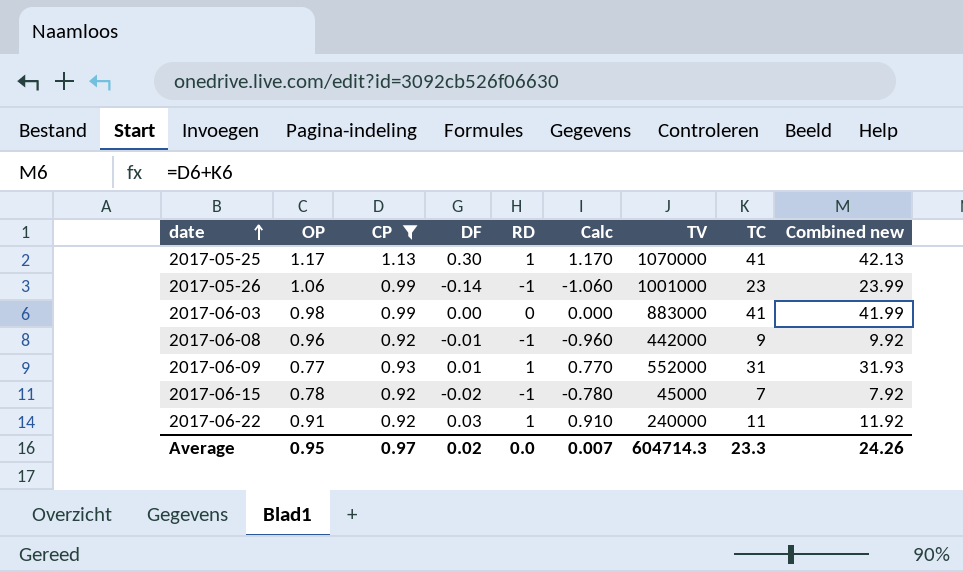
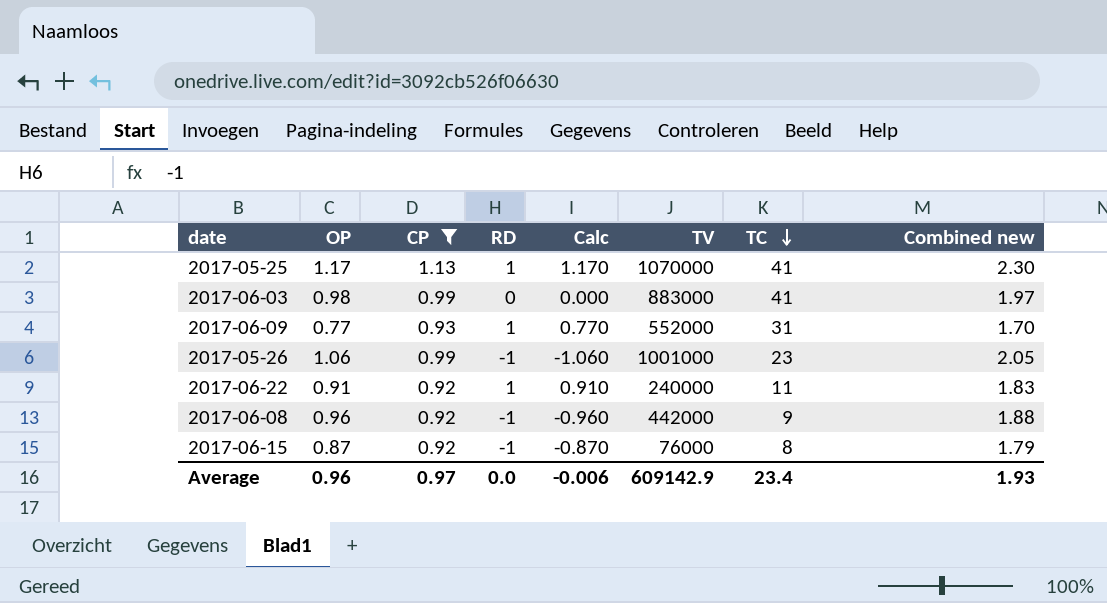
row order: date ascending -> TC descending
column DF | position: 4 -> none
column Combined new | formula: [CP] + [TC] -> [OP] + [CP]
2017-06-15 | OP: 0.78 -> 0.87
2017-06-15 | Calc: -0.780 -> -0.870
2017-06-15 | TV: 45000 -> 76000
2017-06-15 | TC: 7 -> 8
Average | OP: 0.95 -> 0.96
Average | Calc: 0.007 -> -0.006
Average | TV: 604714.3 -> 609142.9
Average | TC: 23.3 -> 23.4
Average | Combined new: 24.26 -> 1.93

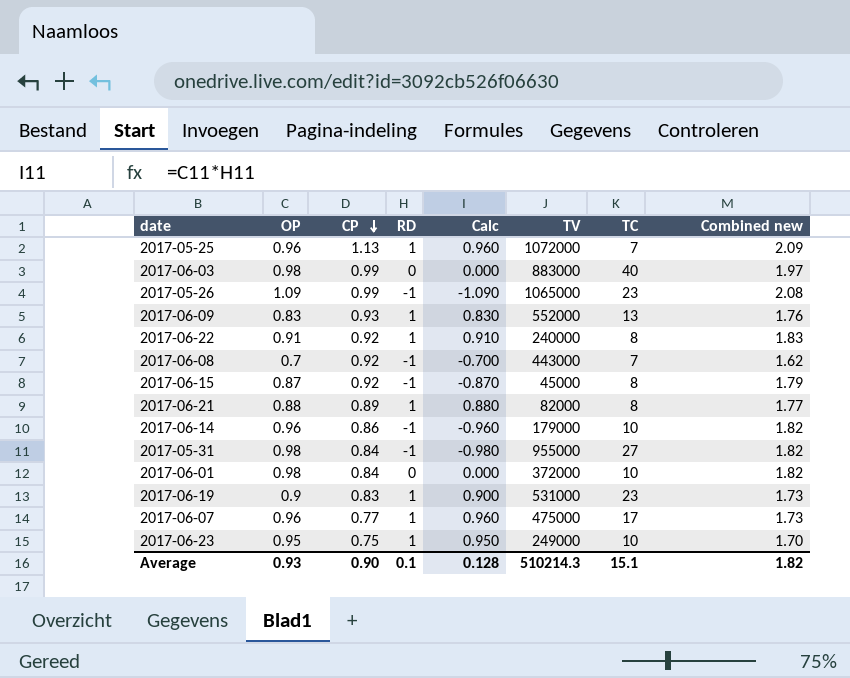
filter: CP >= 0.92 -> none
row order: TC descending -> CP descending
2017-05-25 | OP: 1.17 -> 0.96
2017-05-25 | Calc: 1.170 -> 0.960
2017-05-25 | TV: 1070000 -> 1072000
2017-05-25 | TC: 41 -> 7
2017-05-25 | Combined new: 2.30 -> 2.09
2017-06-03 | TC: 41 -> 40
2017-05-26 | OP: 1.06 -> 1.09
2017-05-26 | Calc: -1.060 -> -1.090
2017-05-26 | TV: 1001000 -> 1065000
2017-05-26 | Combined new: 2.05 -> 2.08
2017-06-09 | OP: 0.77 -> 0.83
2017-06-09 | Calc: 0.770 -> 0.830
2017-06-09 | TC: 31 -> 13
2017-06-09 | Combined new: 1.70 -> 1.76
2017-06-22 | TC: 11 -> 8
2017-06-08 | OP: 0.96 -> 0.7
2017-06-08 | Calc: -0.960 -> -0.700
2017-06-08 | TV: 442000 -> 443000
2017-06-08 | TC: 9 -> 7
2017-06-08 | Combined new: 1.88 -> 1.62
2017-06-15 | TV: 76000 -> 45000
Average | OP: 0.96 -> 0.93
Average | CP: 0.97 -> 0.90
Average | RD: 0.0 -> 0.1
Average | Calc: -0.006 -> 0.128
Average | TV: 609142.9 -> 510214.3
Average | TC: 23.4 -> 15.1
Average | Combined new: 1.93 -> 1.82

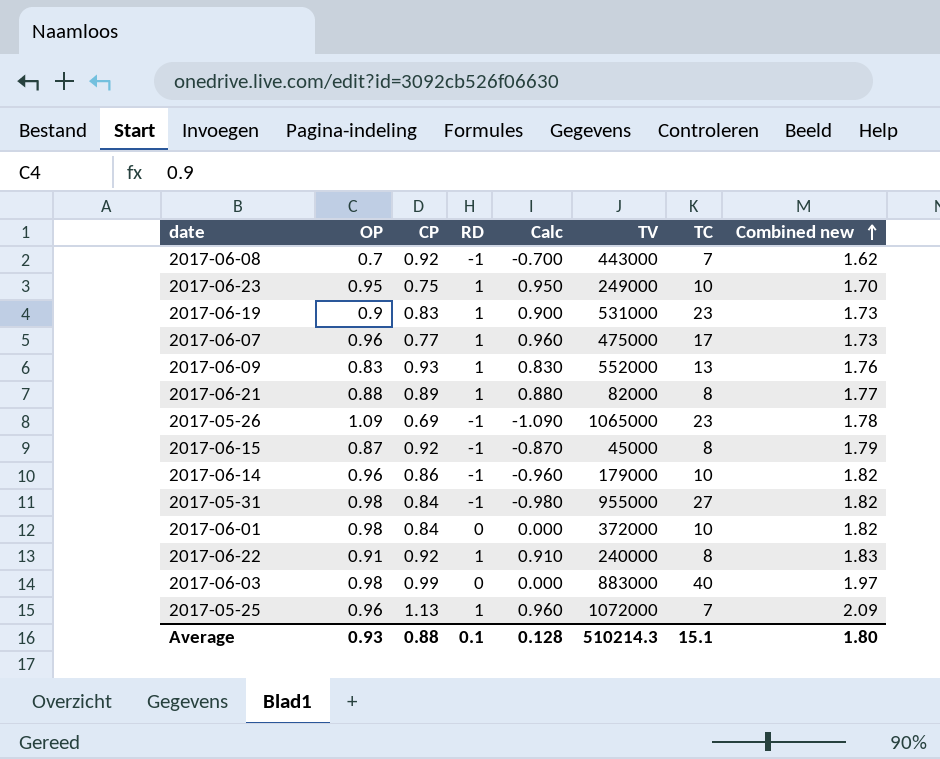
row order: CP descending -> Combined new ascending
2017-05-26 | CP: 0.99 -> 0.69
2017-05-26 | Combined new: 2.08 -> 1.78
Average | CP: 0.90 -> 0.88
Average | Combined new: 1.82 -> 1.80

